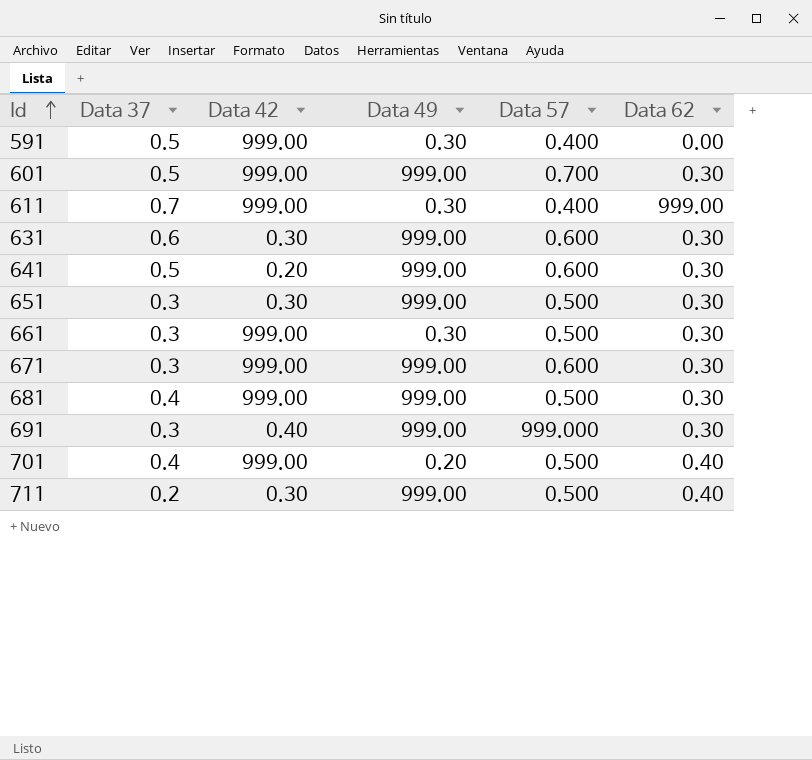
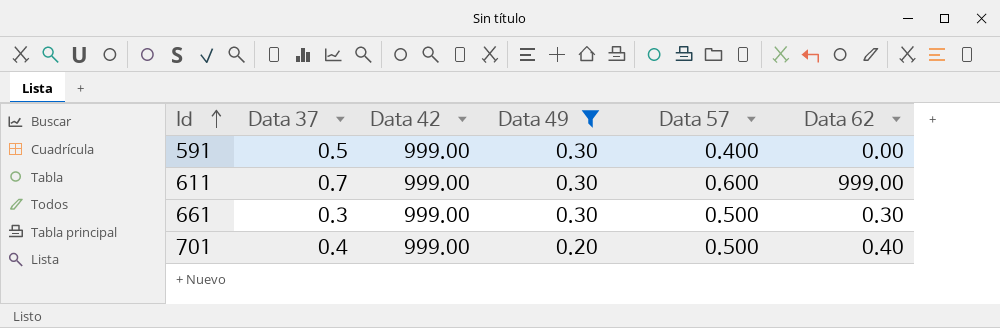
filter: none -> Data 49 != 999.00
611 | Data 57: 0.400 -> 0.600

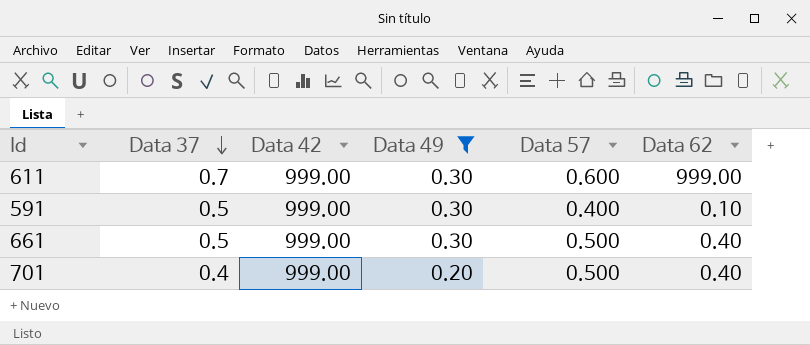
row order: Id ascending -> Data 37 descending
591 | Data 62: 0.00 -> 0.10
661 | Data 37: 0.3 -> 0.5
661 | Data 62: 0.30 -> 0.40

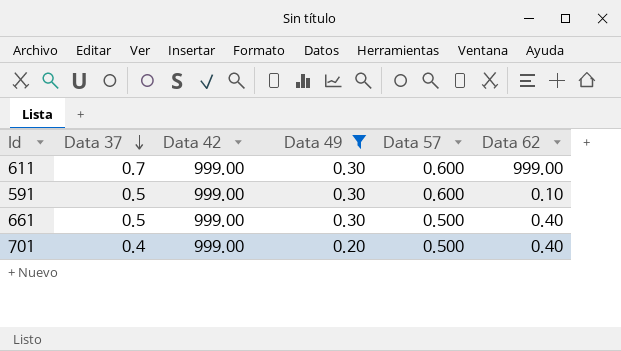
591 | Data 57: 0.400 -> 0.600

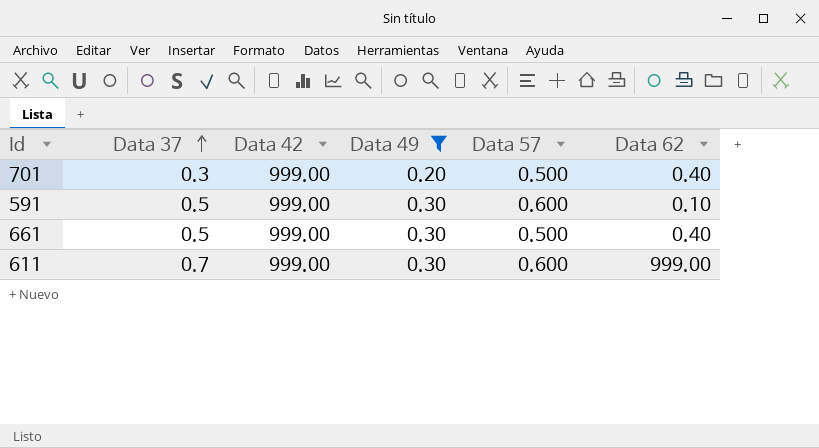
row order: Data 37 descending -> Data 37 ascending
701 | Data 37: 0.4 -> 0.3

